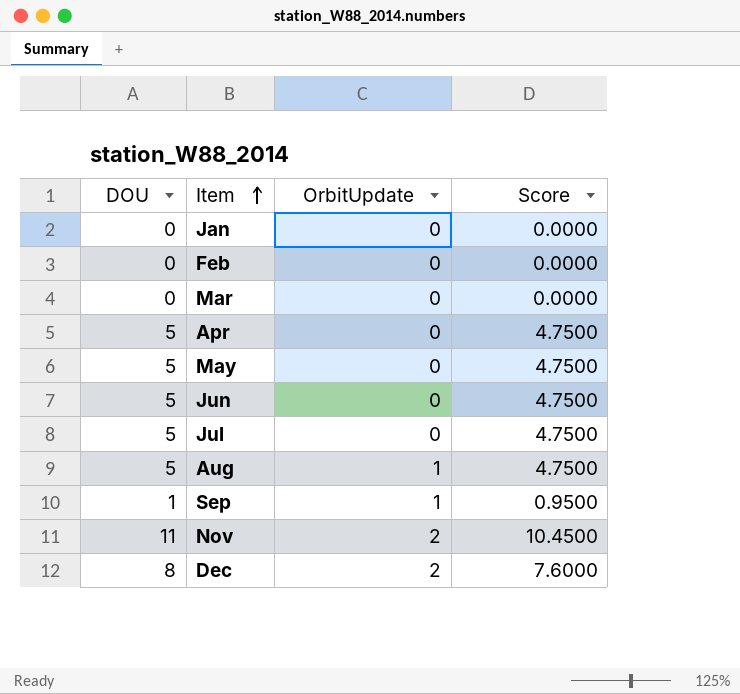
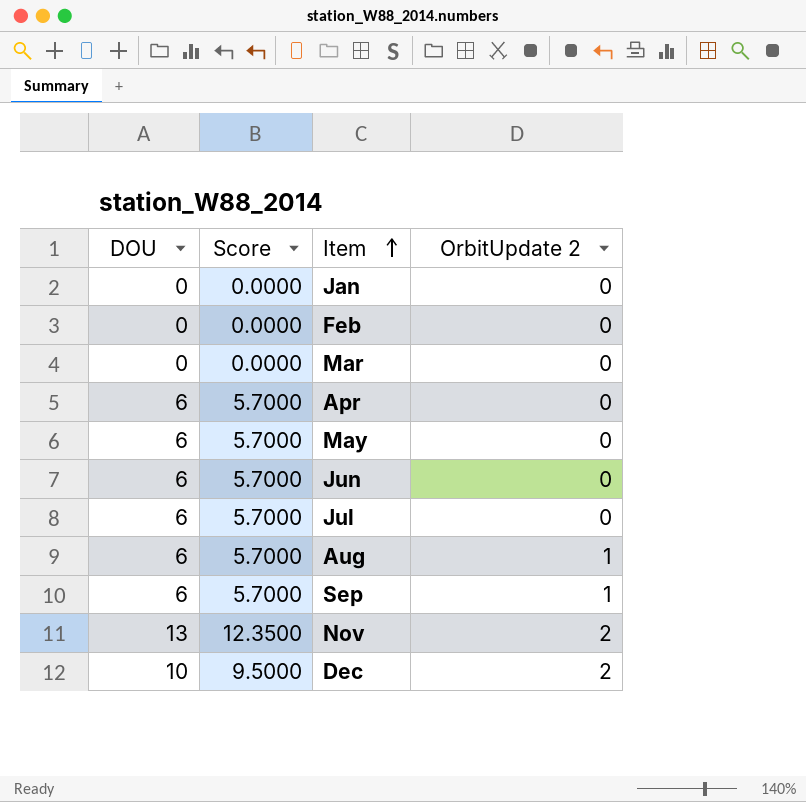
column Score | position: 4 -> 2
column name: OrbitUpdate -> OrbitUpdate 2
Apr | DOU: 5 -> 6
Apr | Score: 4.7500 -> 5.7000
May | DOU: 5 -> 6
May | Score: 4.7500 -> 5.7000
Jun | DOU: 5 -> 6
Jun | Score: 4.7500 -> 5.7000
Jul | DOU: 5 -> 6
Jul | Score: 4.7500 -> 5.7000
Aug | DOU: 5 -> 6
Aug | Score: 4.7500 -> 5.7000
Sep | DOU: 1 -> 6
Sep | Score: 0.9500 -> 5.7000
Nov | DOU: 11 -> 13
Nov | Score: 10.4500 -> 12.3500
Dec | DOU: 8 -> 10
Dec | Score: 7.6000 -> 9.5000

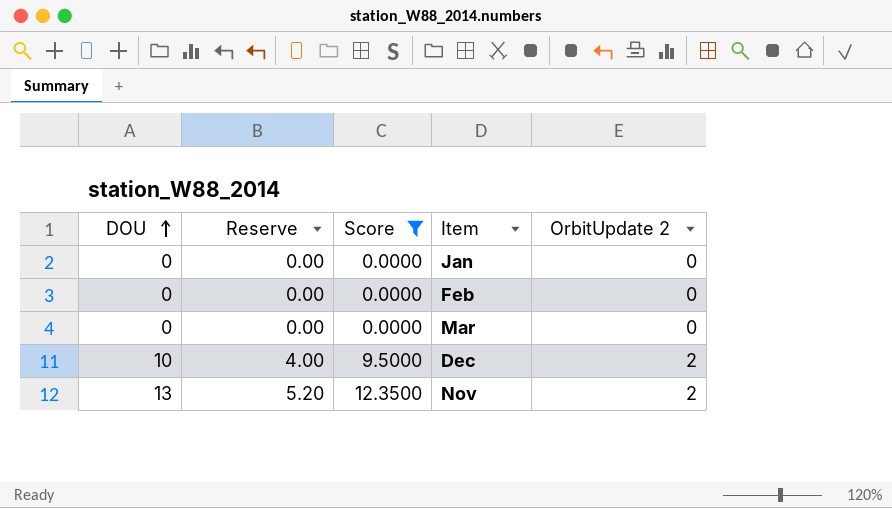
filter: none -> Score != 5.7000
row order: Item ascending -> DOU ascending
column Reserve | formula: none -> [DOU] * 0.4

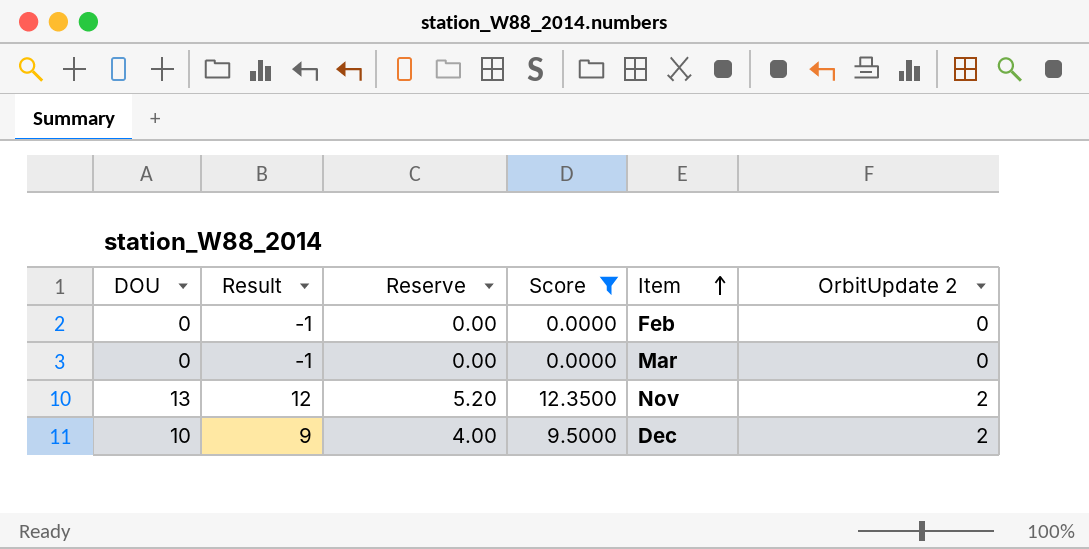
row order: DOU ascending -> Item ascending
column Result | formula: none -> [DOU] - 1
row Jan: 0 | 0.00 | 0.0000 | 0 -> none

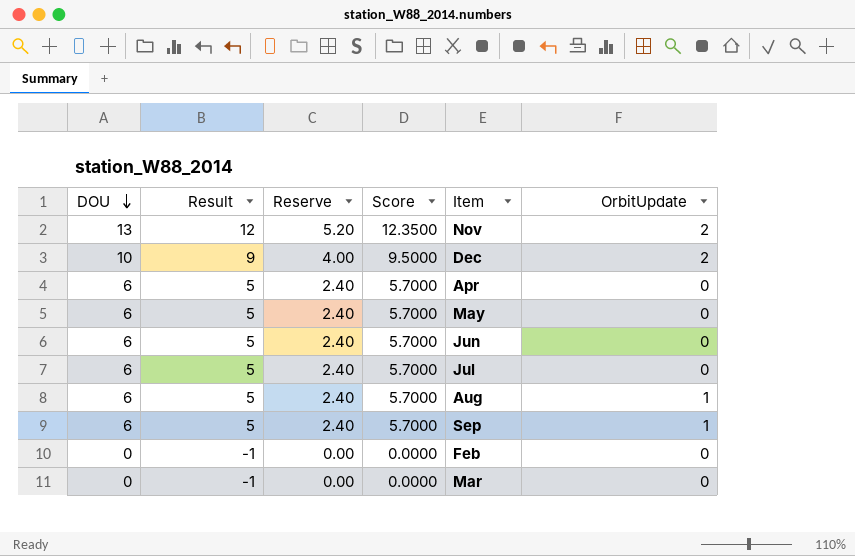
filter: Score != 5.7000 -> none
row order: Item ascending -> DOU descending
column name: OrbitUpdate 2 -> OrbitUpdate

